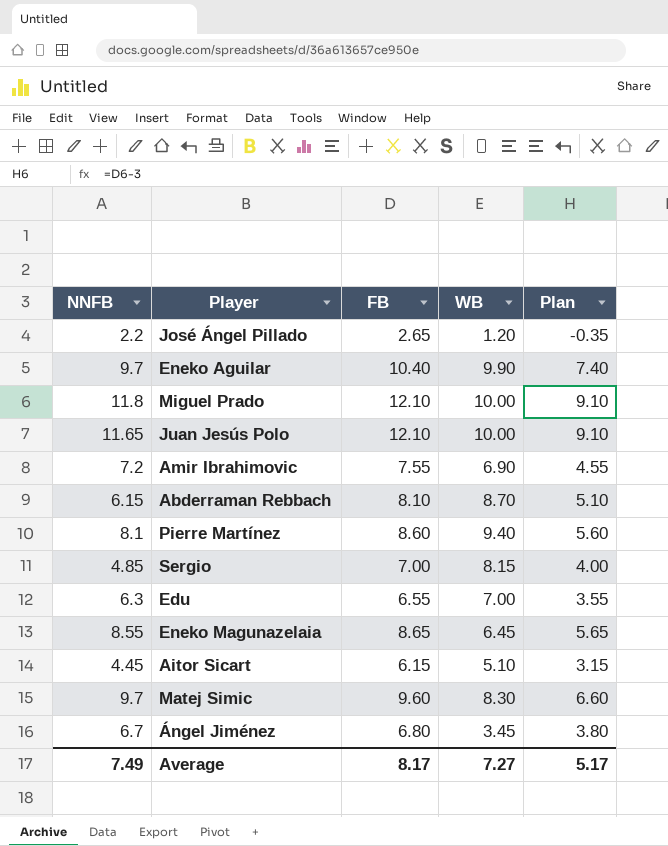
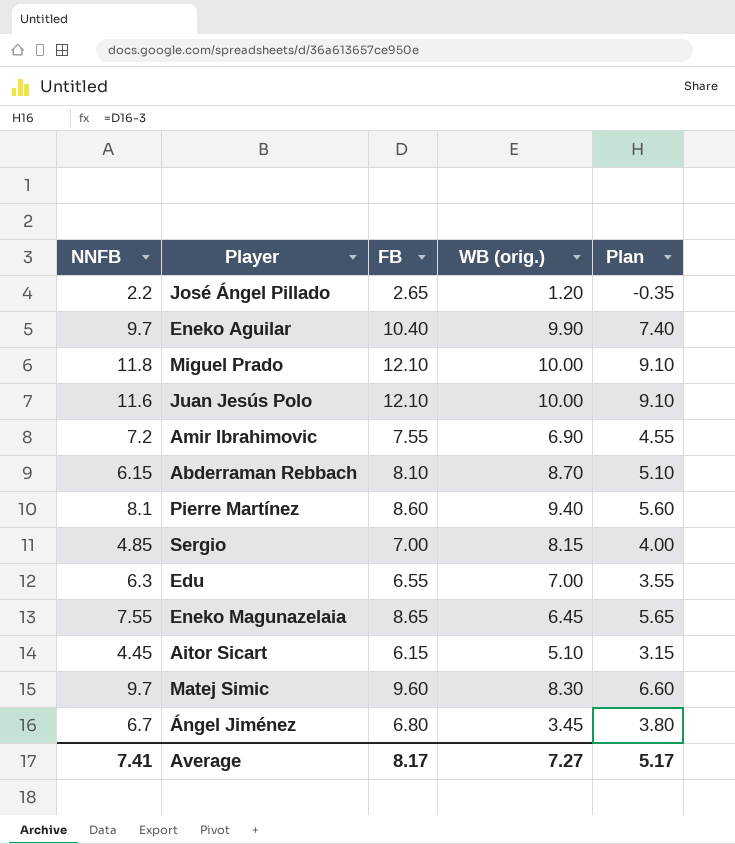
column name: WB -> WB (orig.)
Juan Jesús Polo | NNFB: 11.65 -> 11.6
Eneko Magunazelaia | NNFB: 8.55 -> 7.55
Average | NNFB: 7.49 -> 7.41

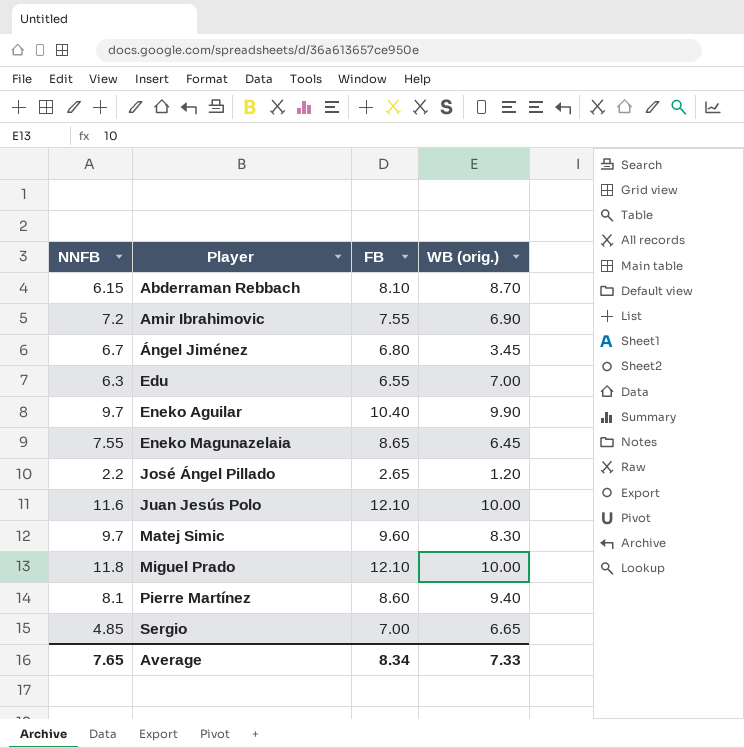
row order: none -> Player ascending
column Plan | formula: [FB] - 3 -> none
row Aitor Sicart: 4.45 | 6.15 | 5.10 | 3.15 -> none
Sergio | WB (orig.): 8.15 -> 6.65
Average | NNFB: 7.41 -> 7.65
Average | FB: 8.17 -> 8.34
Average | WB (orig.): 7.27 -> 7.33

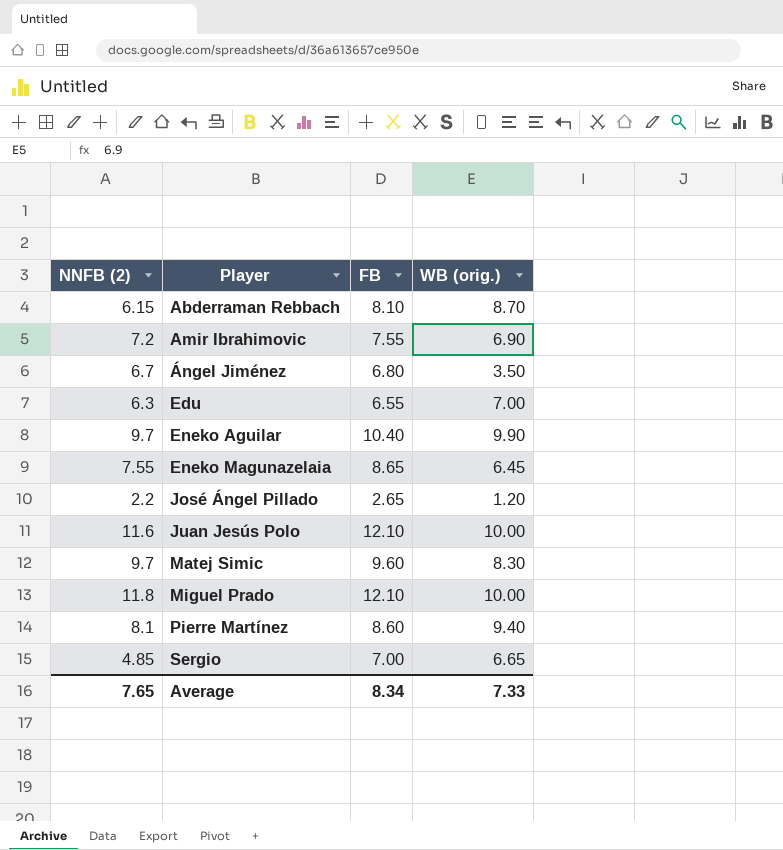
column name: NNFB -> NNFB (2)
Ángel Jiménez | WB (orig.): 3.45 -> 3.50

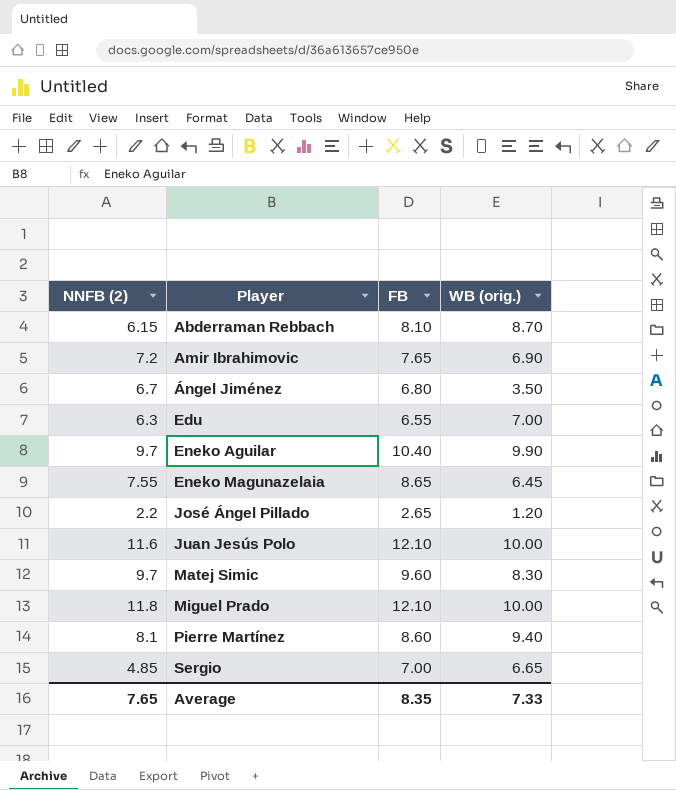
Amir Ibrahimovic | FB: 7.55 -> 7.65
Average | FB: 8.34 -> 8.35

